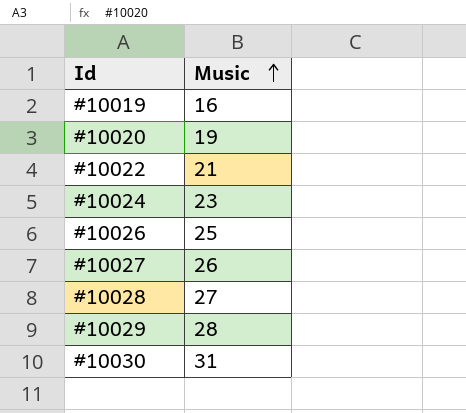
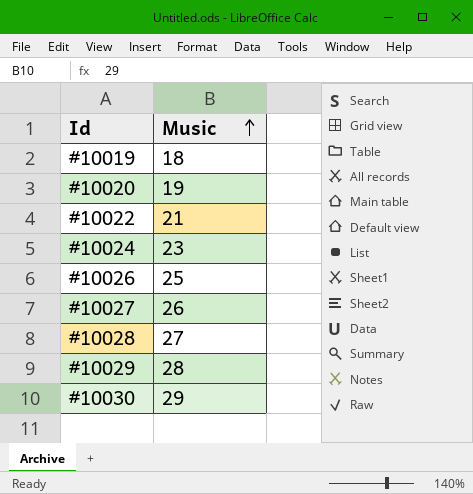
#10019 | Music: 16 -> 18
#10030 | Music: 31 -> 29

